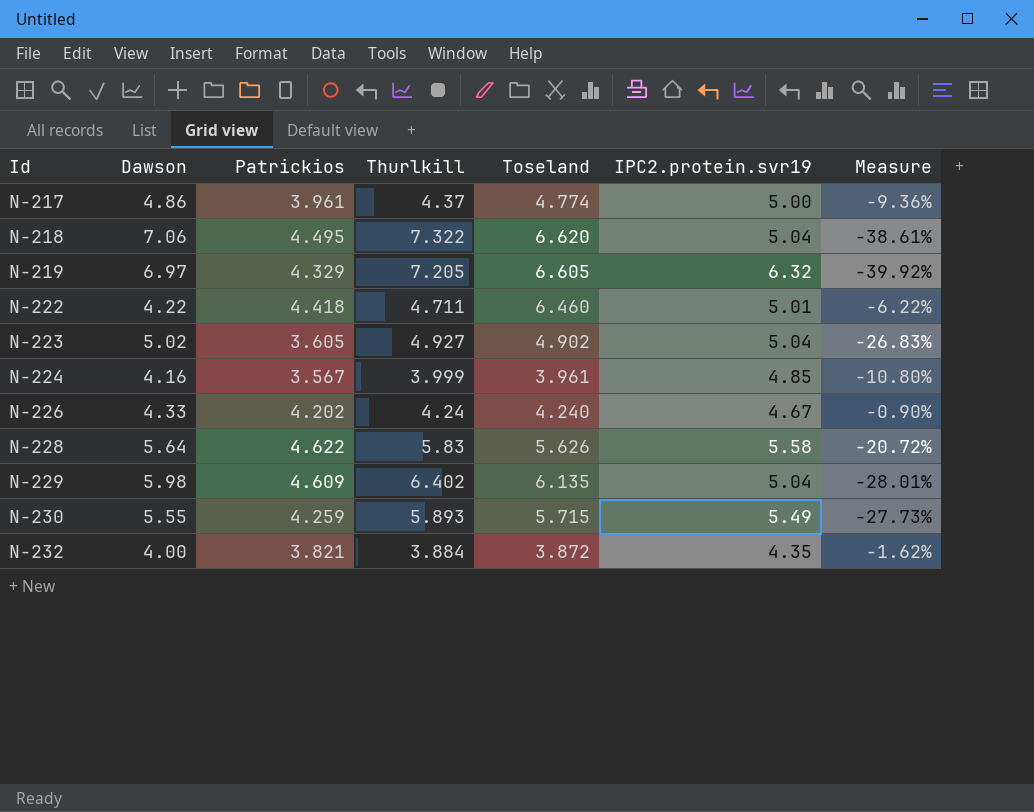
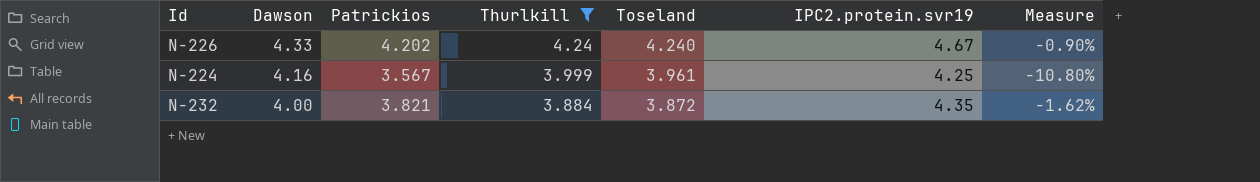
filter: none -> Thurlkill <= 4.24
row order: Id ascending -> Dawson descending
N-224 | IPC2.protein.svr19: 4.85 -> 4.25

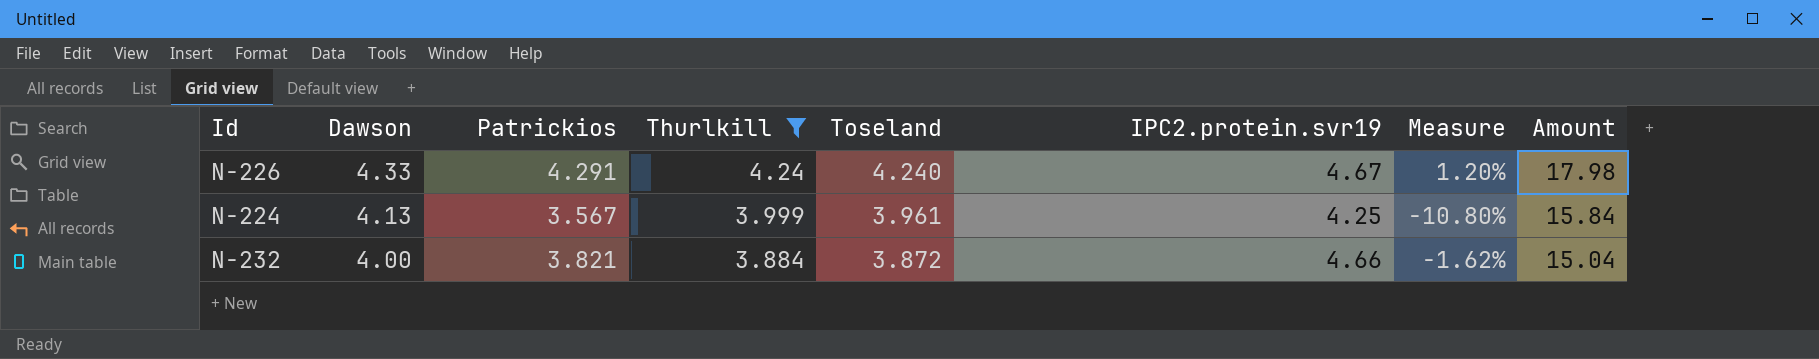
column Amount | formula: none -> [Thurlkill] * [Toseland]
N-226 | Patrickios: 4.202 -> 4.291
N-226 | Measure: -0.90% -> 1.20%
N-224 | Dawson: 4.16 -> 4.13
N-232 | IPC2.protein.svr19: 4.35 -> 4.66

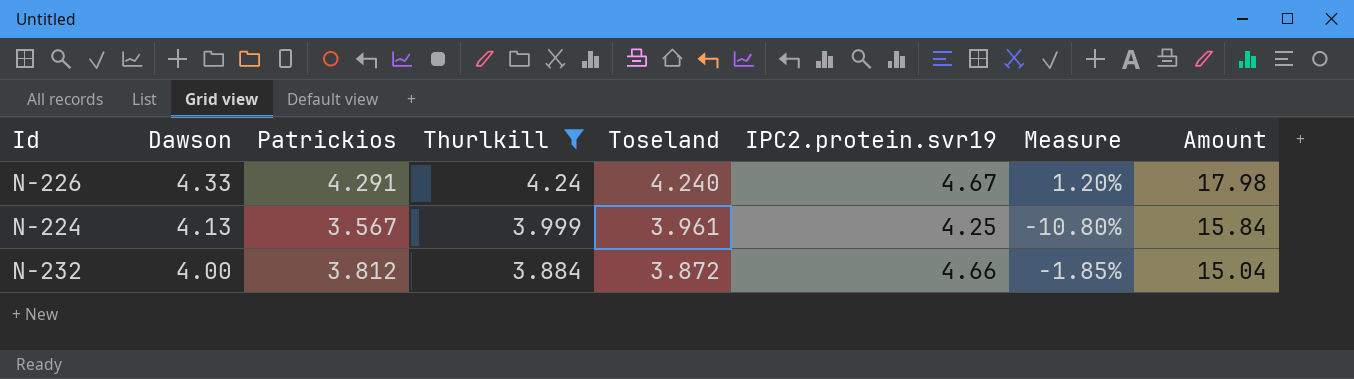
N-232 | Patrickios: 3.821 -> 3.812
N-232 | Measure: -1.62% -> -1.85%

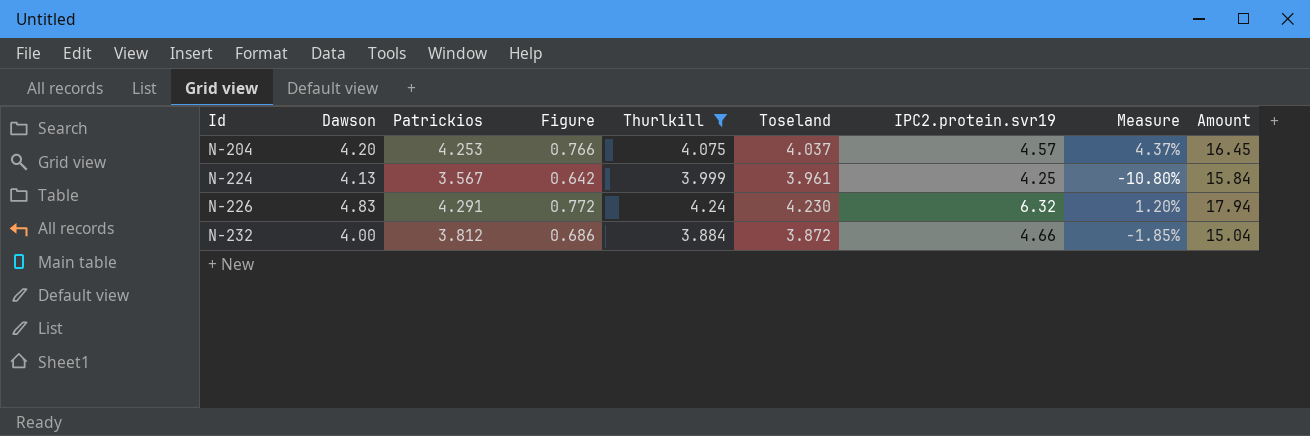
row order: Dawson descending -> Id ascending
column Figure | formula: none -> [Patrickios] * 0.18
row N-204: none -> 4.20 | 4.253 | 0.766 | 4.075 | 4.037 | 4.57 | 4.37% | 16.45
N-226 | Dawson: 4.33 -> 4.83
N-226 | Toseland: 4.240 -> 4.230
N-226 | IPC2.protein.svr19: 4.67 -> 6.32
N-226 | Amount: 17.98 -> 17.94

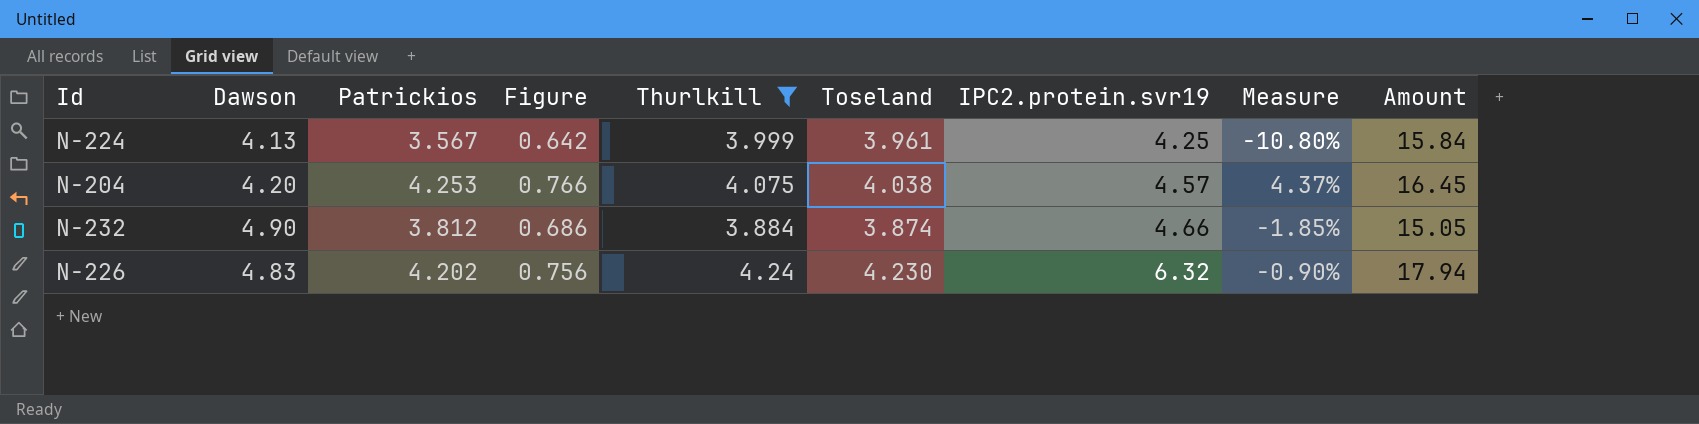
row order: Id ascending -> IPC2.protein.svr19 ascending
N-204 | Toseland: 4.037 -> 4.038
N-232 | Dawson: 4.00 -> 4.90
N-232 | Toseland: 3.872 -> 3.874
N-232 | Amount: 15.04 -> 15.05
N-226 | Patrickios: 4.291 -> 4.202
N-226 | Figure: 0.772 -> 0.756
N-226 | Measure: 1.20% -> -0.90%

